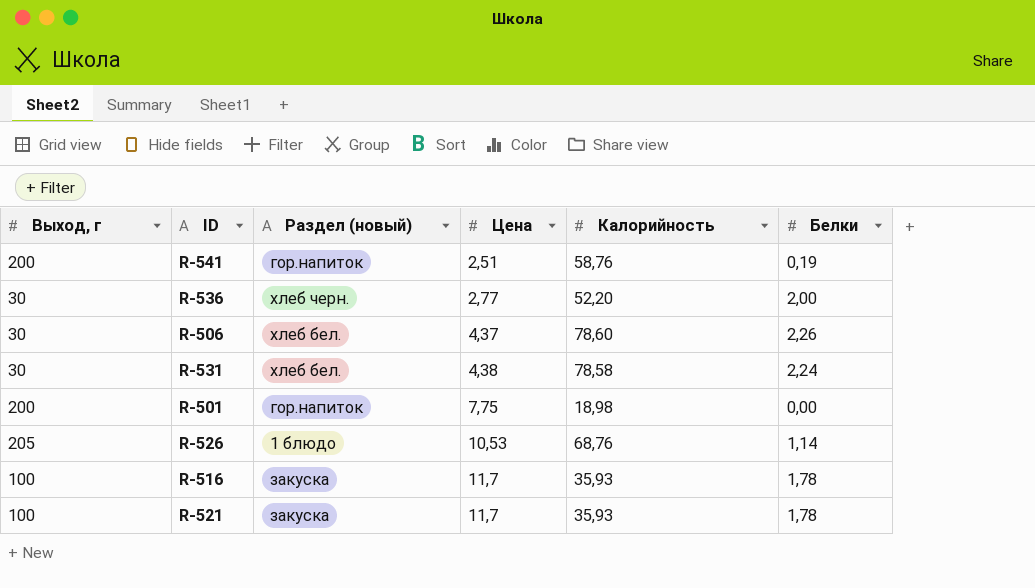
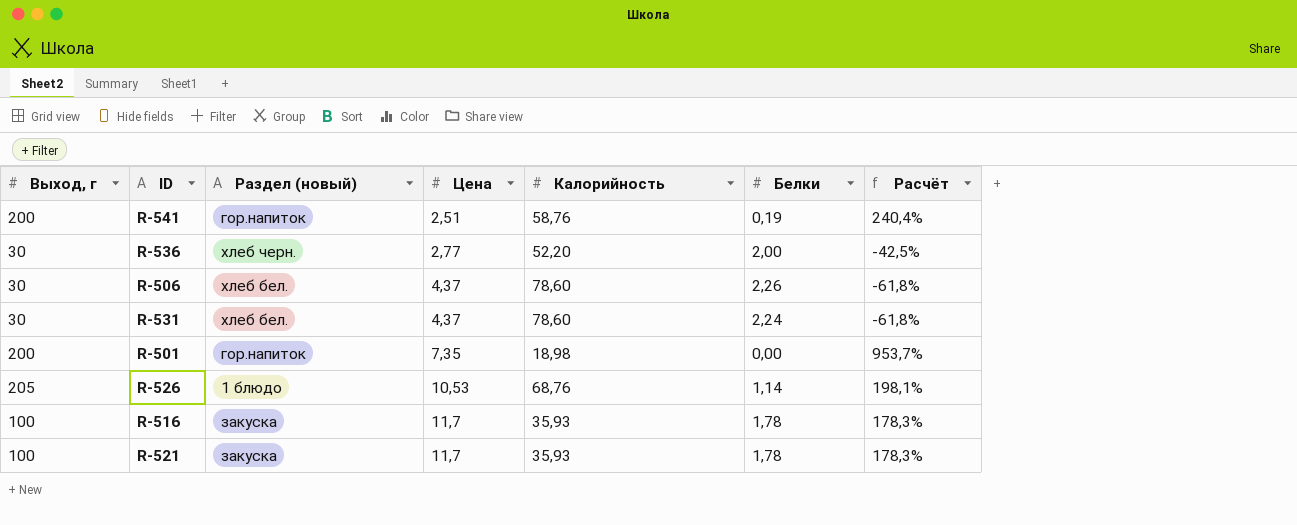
column Расчёт | formula: none -> ([Выход, г] - [Калорийность]) / [Калорийность]
R-531 | Цена: 4,38 -> 4,37
R-531 | Калорийность: 78,58 -> 78,60
R-501 | Цена: 7,75 -> 7,35

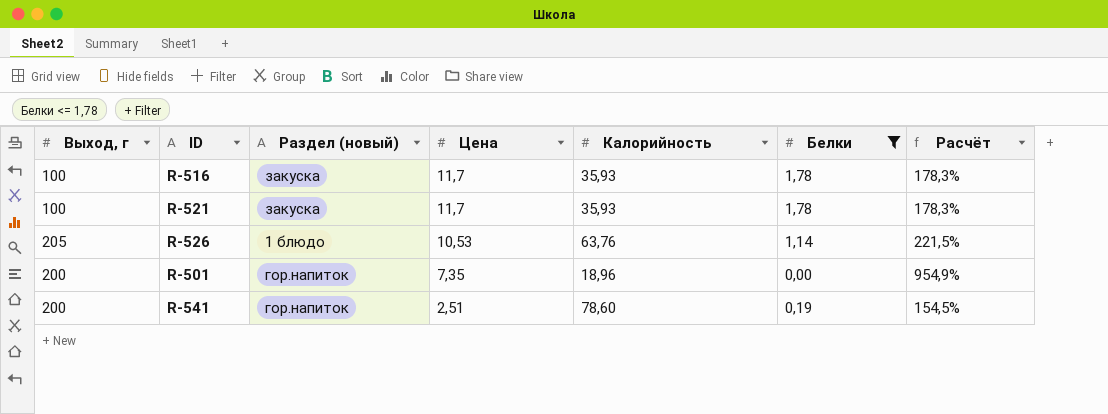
filter: none -> Белки <= 1,78
row order: Цена ascending -> Цена descending
R-526 | Калорийность: 68,76 -> 63,76
R-526 | Расчёт: 198,1% -> 221,5%
R-501 | Калорийность: 18,98 -> 18,96
R-501 | Расчёт: 953,7% -> 954,9%
R-541 | Калорийность: 58,76 -> 78,60
R-541 | Расчёт: 240,4% -> 154,5%

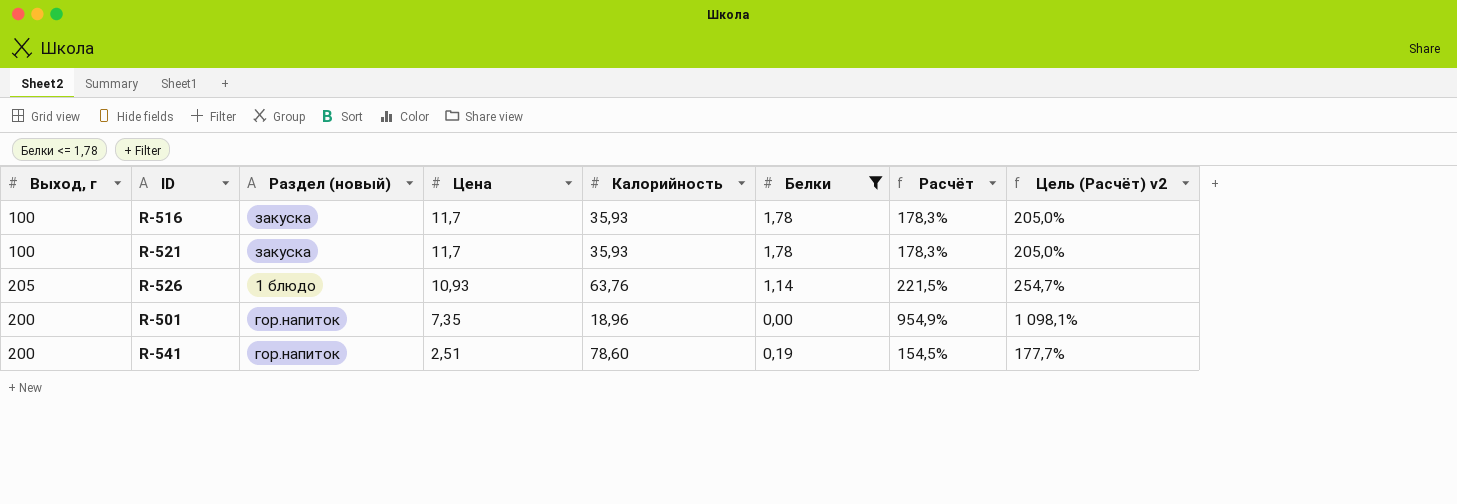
column Цель (Расчёт) v2 | formula: none -> [Расчёт] * 1,15
R-526 | Цена: 10,53 -> 10,93

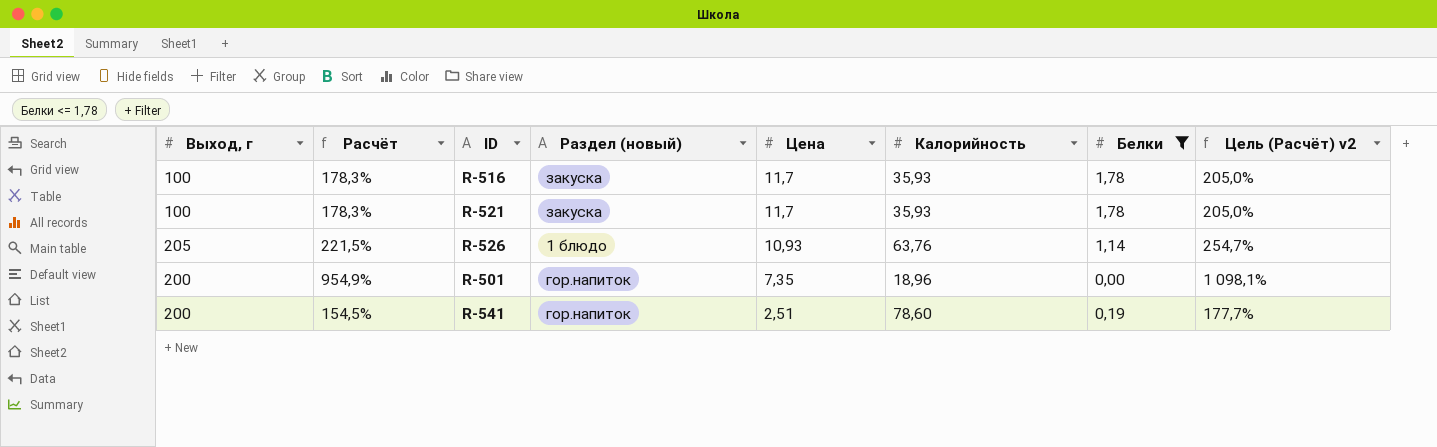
column Расчёт | position: 7 -> 2

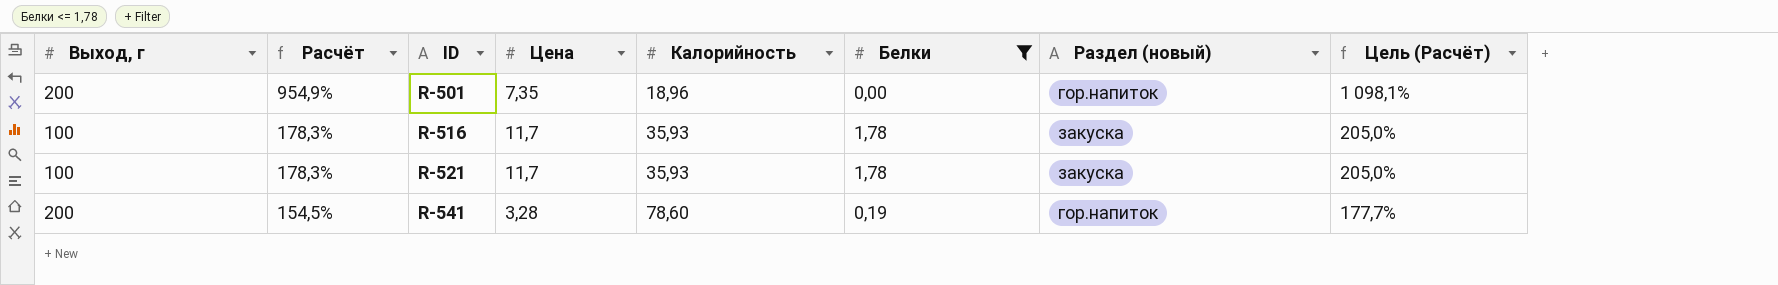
row order: Цена descending -> Расчёт descending
column Раздел (новый) | position: 4 -> 7
column name: Цель (Расчёт) v2 -> Цель (Расчёт)
row R-526: 205 | 221,5% | 1 блюдо | 10,93 | 63,76 | 1,14 | 254,7% -> none
R-541 | Цена: 2,51 -> 3,28

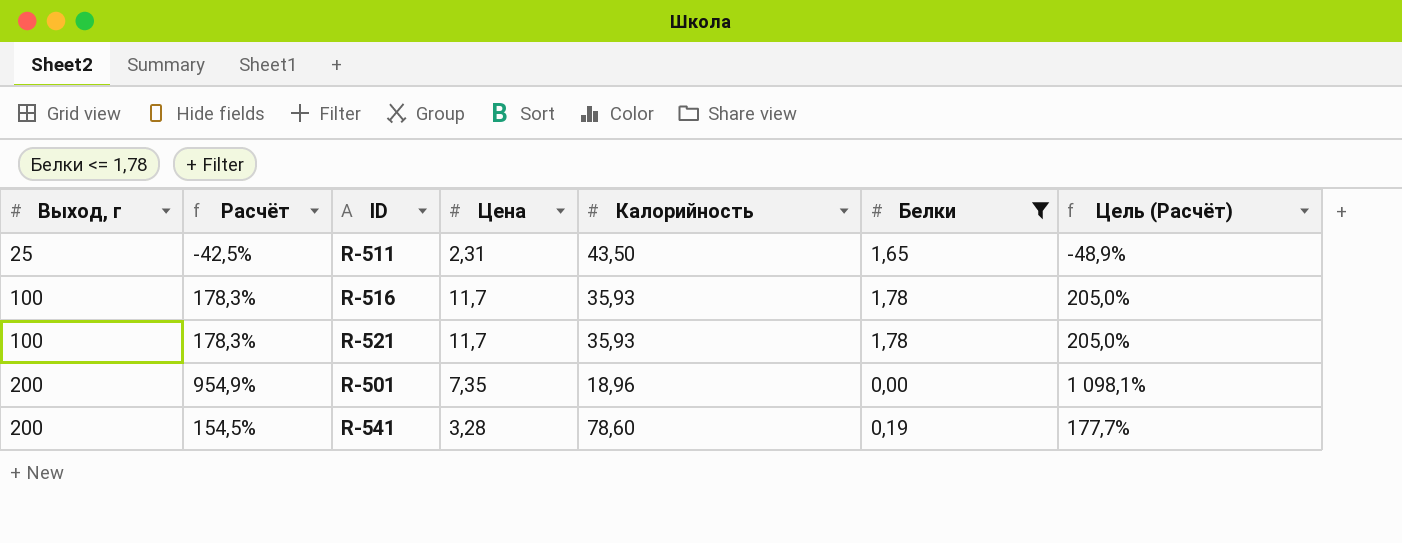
row order: Расчёт descending -> Выход, г ascending
column Раздел (новый) | position: 7 -> none
row R-511: none -> 25 | -42,5% | 2,31 | 43,50 | 1,65 | -48,9%

